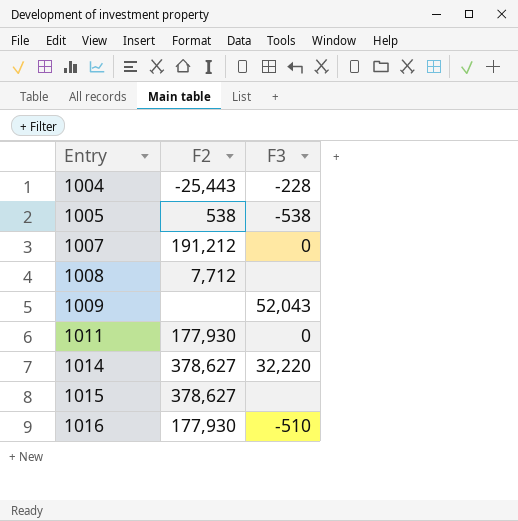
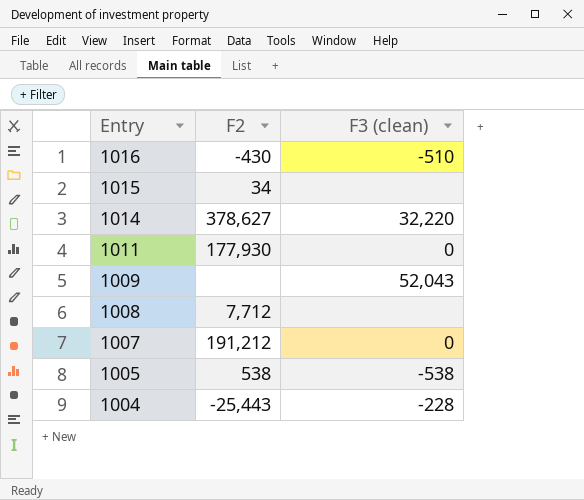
row order: Entry ascending -> Entry descending
column name: F3 -> F3 (clean)
1016 | F2: 177,930 -> -430
1015 | F2: 378,627 -> 34

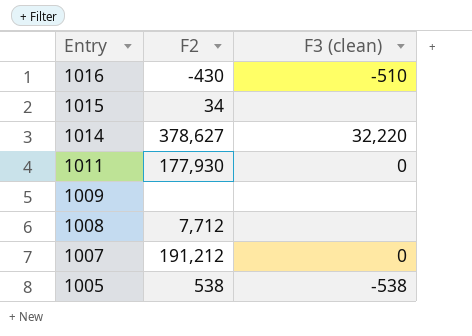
row 1004: -25,443 | -228 -> none
1009 | F3 (clean): 52,043 -> none

